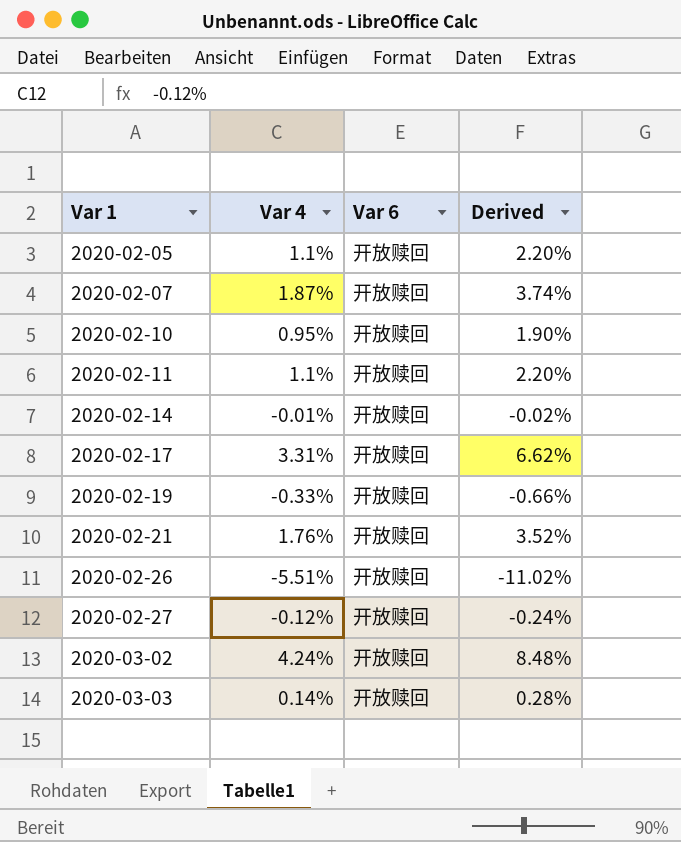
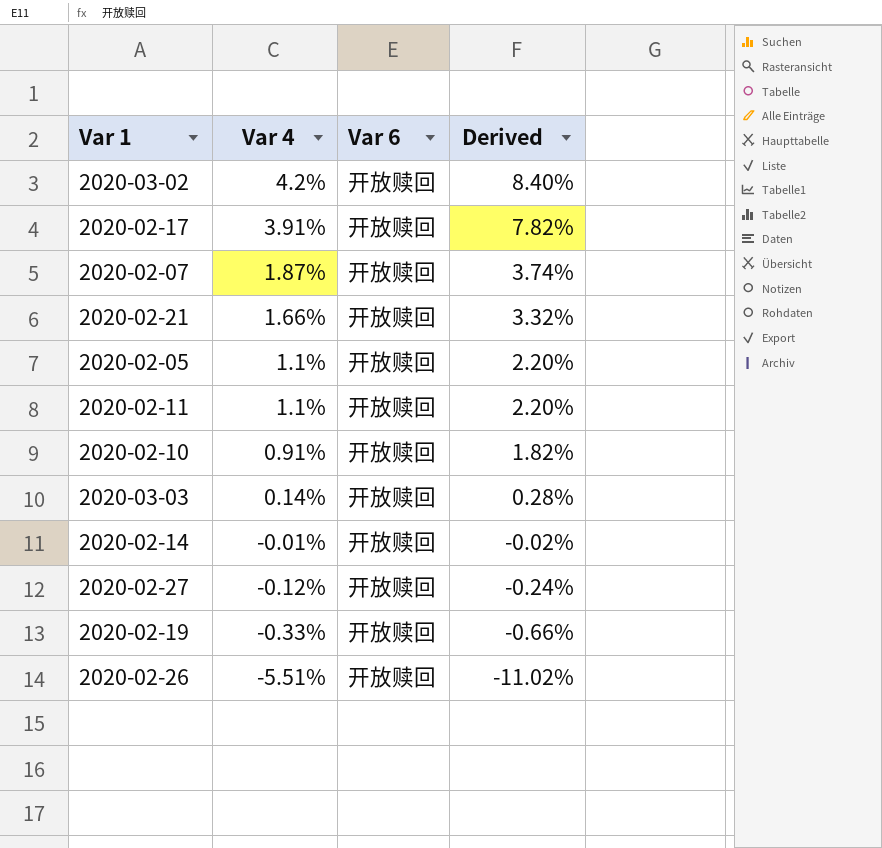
row order: Var 1 ascending -> Var 4 descending
2020-03-02 | Var 4: 4.24% -> 4.2%
2020-03-02 | Derived: 8.48% -> 8.40%
2020-02-17 | Var 4: 3.31% -> 3.91%
2020-02-17 | Derived: 6.62% -> 7.82%
2020-02-21 | Var 4: 1.76% -> 1.66%
2020-02-21 | Derived: 3.52% -> 3.32%
2020-02-10 | Var 4: 0.95% -> 0.91%
2020-02-10 | Derived: 1.90% -> 1.82%

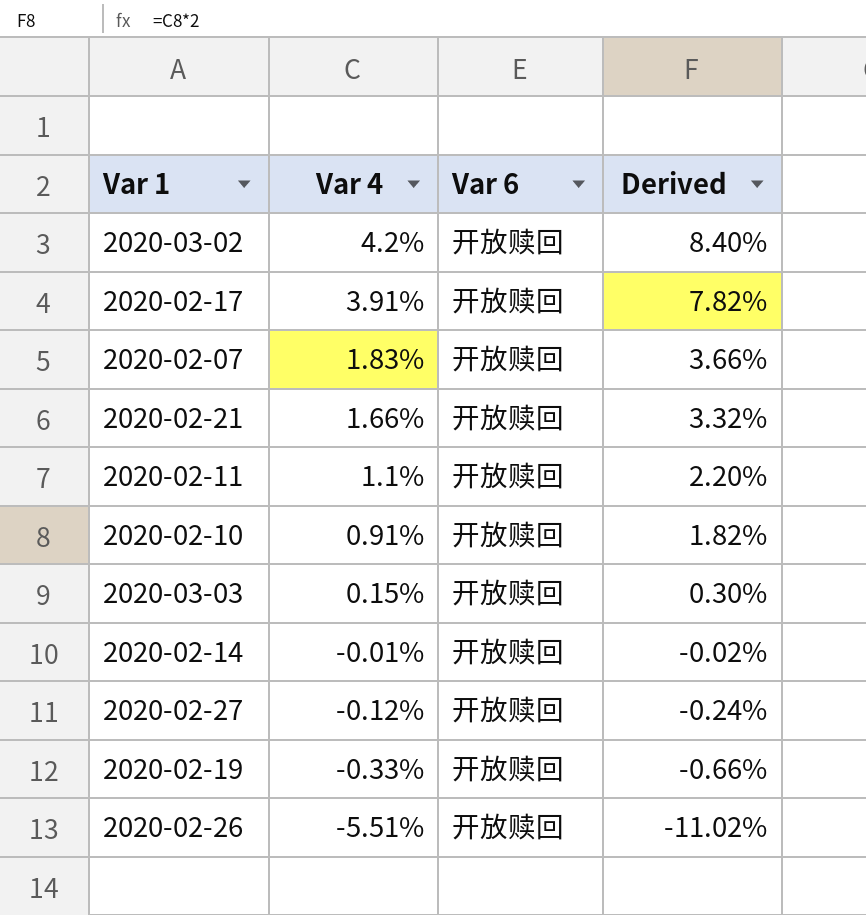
row 2020-02-05: 1.1% | 开放赎回 | 2.20% -> none
2020-02-07 | Var 4: 1.87% -> 1.83%
2020-02-07 | Derived: 3.74% -> 3.66%
2020-03-03 | Var 4: 0.14% -> 0.15%
2020-03-03 | Derived: 0.28% -> 0.30%

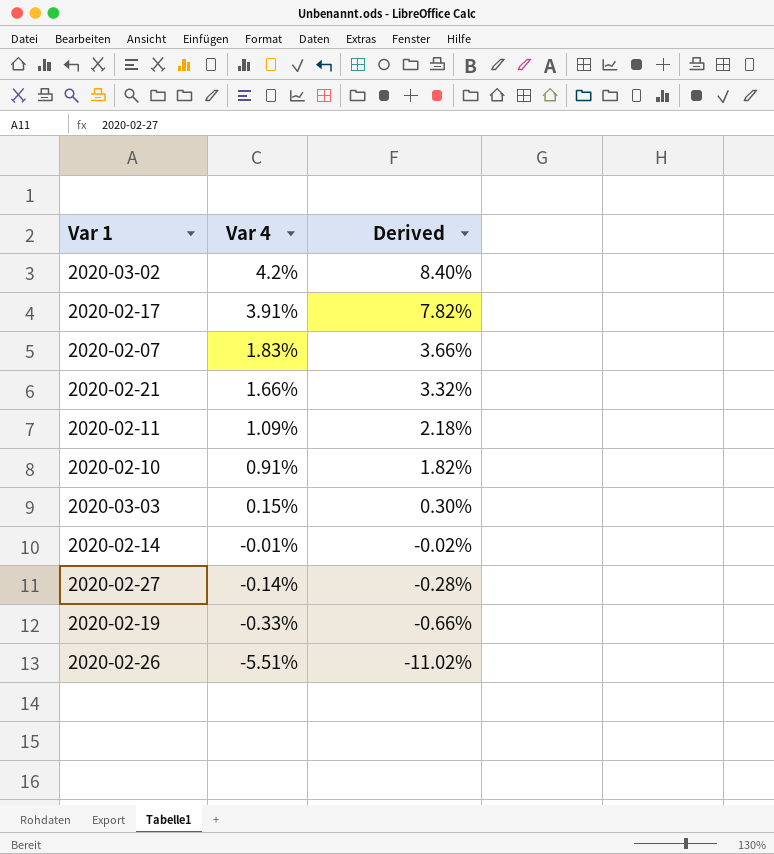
column Var 6 | position: 3 -> none
2020-02-11 | Var 4: 1.1% -> 1.09%
2020-02-11 | Derived: 2.20% -> 2.18%
2020-02-27 | Var 4: -0.12% -> -0.14%
2020-02-27 | Derived: -0.24% -> -0.28%

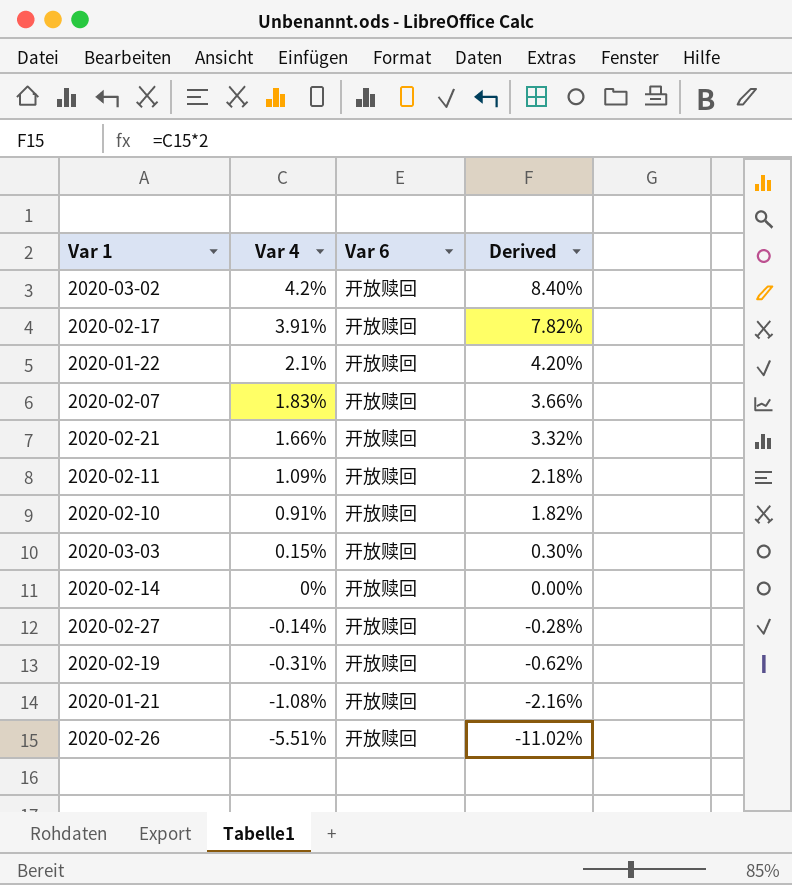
column Var 6 | position: none -> 3
row 2020-01-22: none -> 2.1% | 开放赎回 | 4.20%
2020-02-14 | Var 4: -0.01% -> 0%
2020-02-14 | Derived: -0.02% -> 0.00%
2020-02-19 | Var 4: -0.33% -> -0.31%
2020-02-19 | Derived: -0.66% -> -0.62%
row 2020-01-21: none -> -1.08% | 开放赎回 | -2.16%

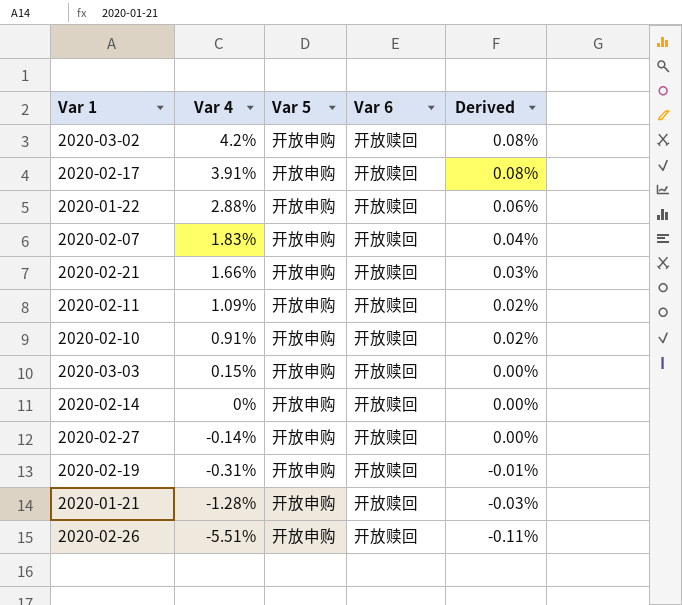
column Var 5 | position: none -> 3
column Derived | formula: [Var 4] * 2 -> [Var 4] * 0.02
2020-01-22 | Var 4: 2.1% -> 2.88%
2020-01-21 | Var 4: -1.08% -> -1.28%

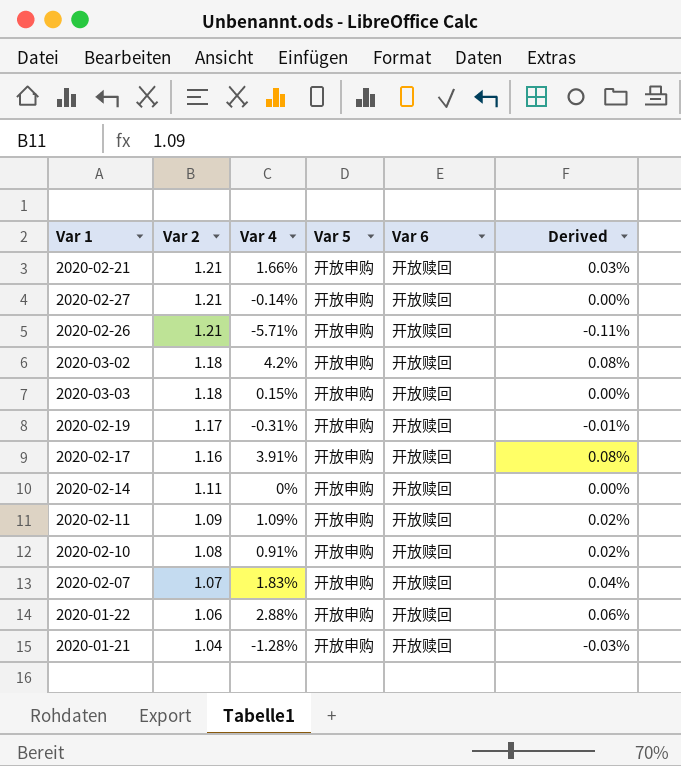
row order: Var 4 descending -> Var 2 descending
column Var 2 | position: none -> 2
2020-02-26 | Var 4: -5.51% -> -5.71%

